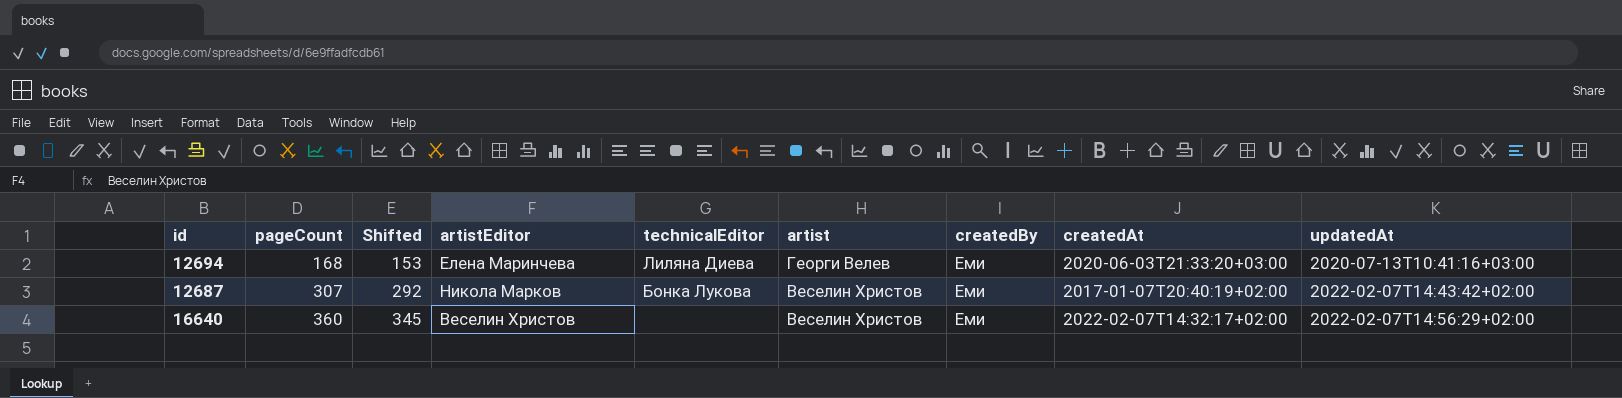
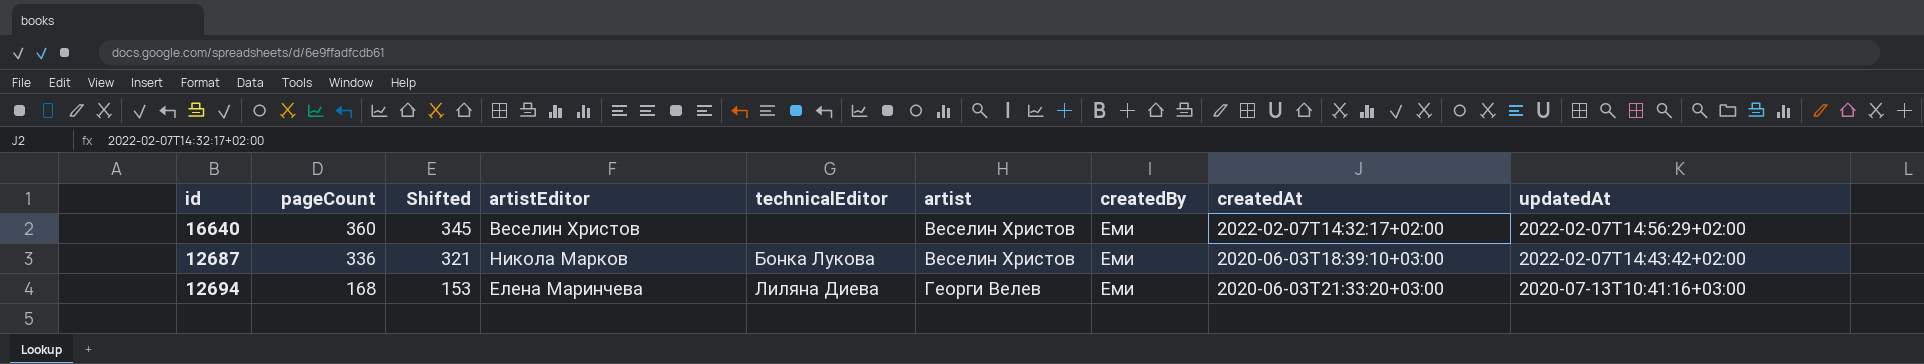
row order: pageCount ascending -> pageCount descending
12687 | pageCount: 307 -> 336
12687 | Shifted: 292 -> 321
12687 | createdAt: 2017-01-07T20:40:19+02:00 -> 2020-06-03T18:39:10+03:00

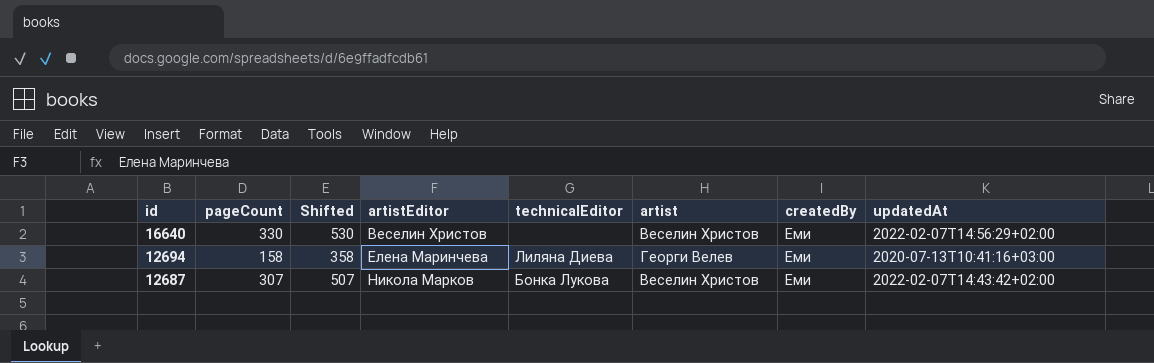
row order: pageCount descending -> id descending
column createdAt | position: 8 -> none
column Shifted | formula: [pageCount] - 15 -> [pageCount] + 200
16640 | pageCount: 360 -> 330
12694 | pageCount: 168 -> 158
12687 | pageCount: 336 -> 307

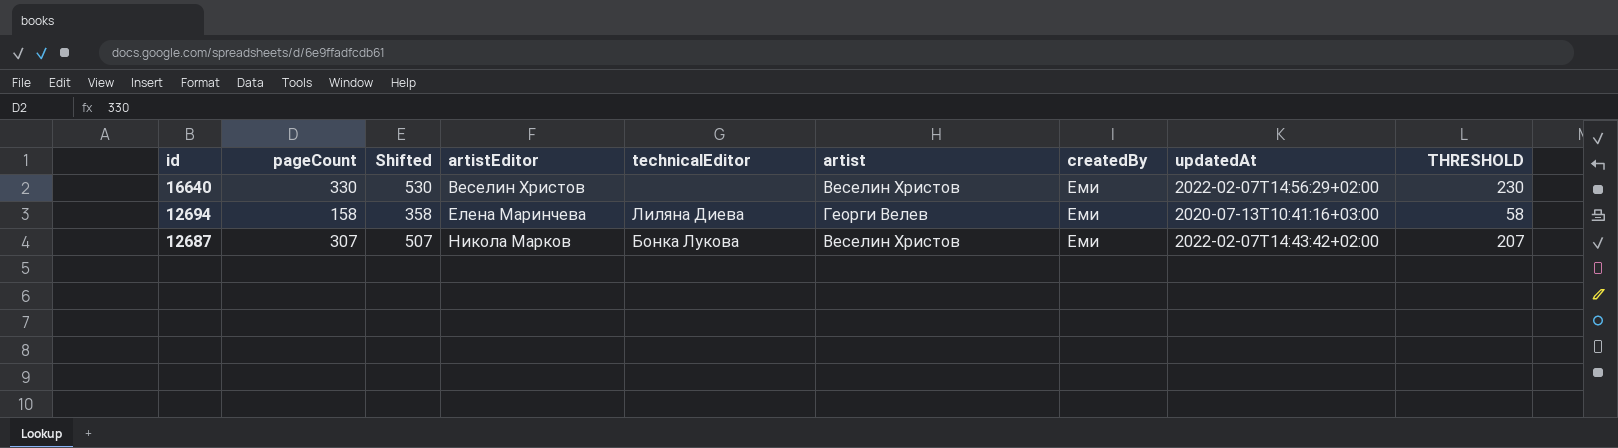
column THRESHOLD | formula: none -> [pageCount] - 100

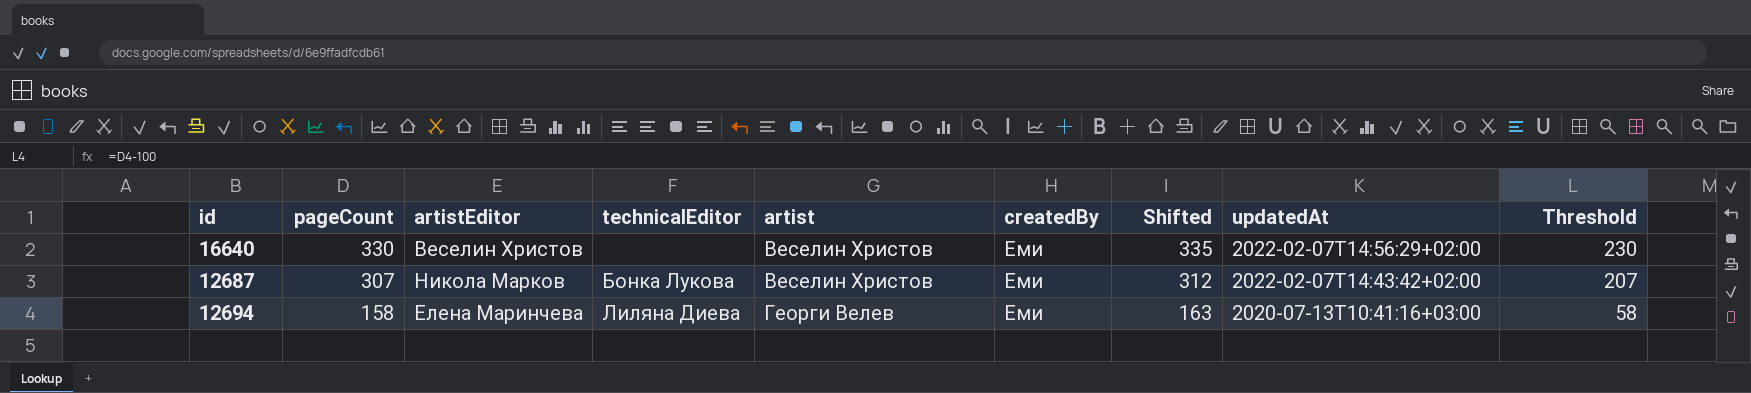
row order: id descending -> pageCount descending
column Shifted | formula: [pageCount] + 200 -> [pageCount] + 5
column Shifted | position: 3 -> 7
column name: THRESHOLD -> Threshold

